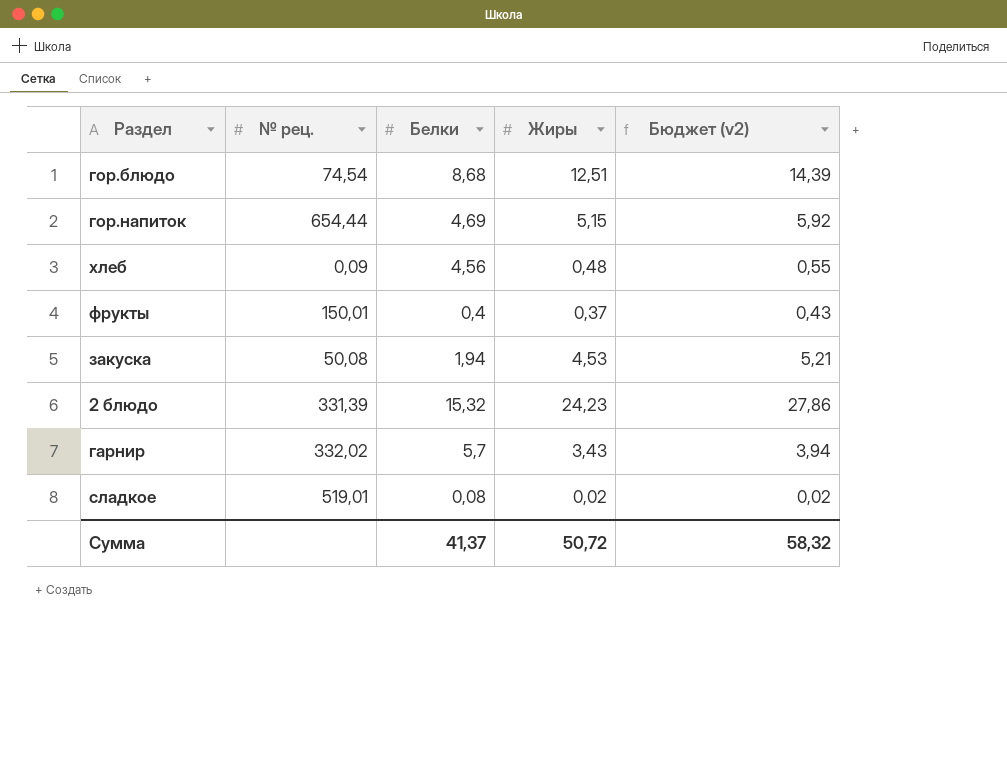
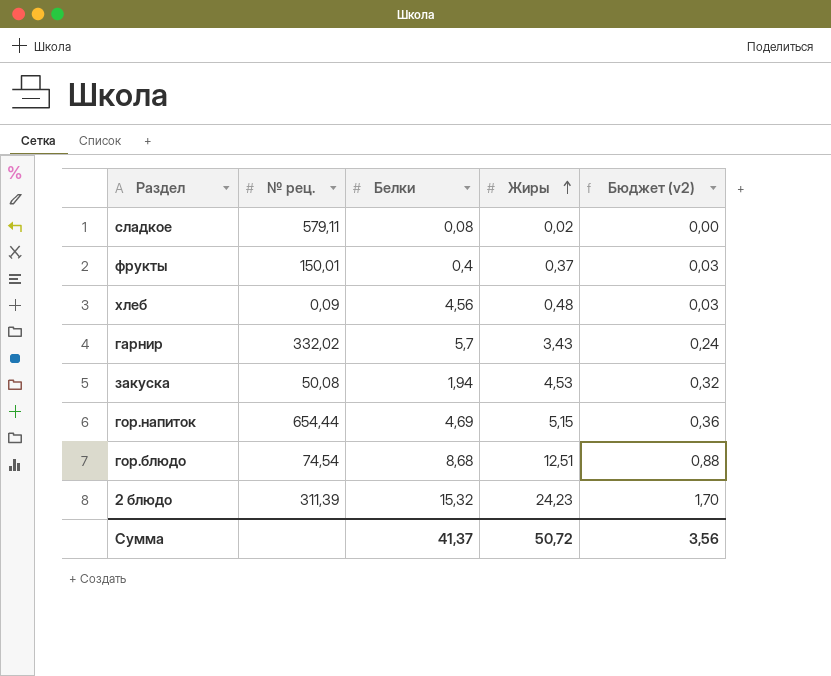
row order: none -> Жиры ascending
column Бюджет (v2) | formula: [Жиры] * 1,15 -> [Жиры] * 0,07
сладкое | № рец.: 519,01 -> 579,11
2 блюдо | № рец.: 331,39 -> 311,39
Сумма | Бюджет (v2): 58,32 -> 3,56

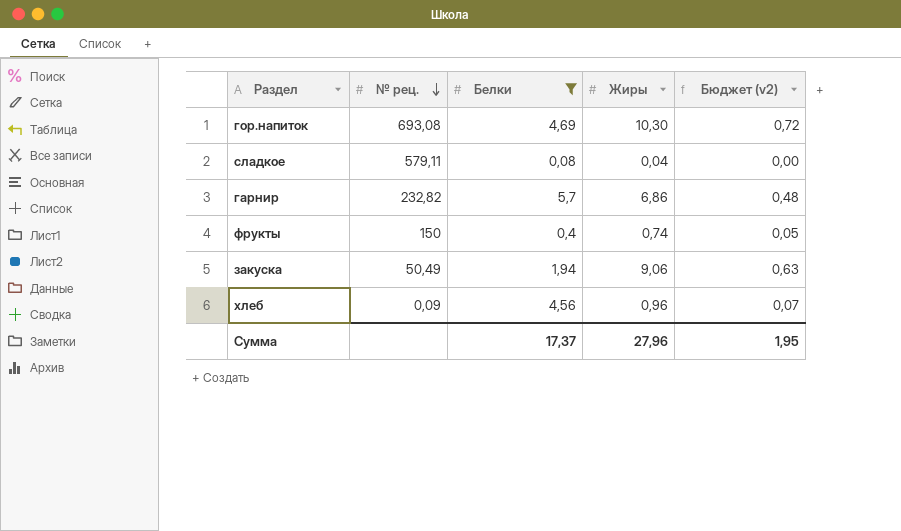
filter: none -> Белки <= 5,7
row order: Жиры ascending -> № рец. descending
гор.напиток | № рец.: 654,44 -> 693,08
гор.напиток | Жиры: 5,15 -> 10,30
гор.напиток | Бюджет (v2): 0,36 -> 0,72
сладкое | Жиры: 0,02 -> 0,04
гарнир | № рец.: 332,02 -> 232,82
гарнир | Жиры: 3,43 -> 6,86
гарнир | Бюджет (v2): 0,24 -> 0,48
фрукты | № рец.: 150,01 -> 150
фрукты | Жиры: 0,37 -> 0,74
фрукты | Бюджет (v2): 0,03 -> 0,05
закуска | № рец.: 50,08 -> 50,49
закуска | Жиры: 4,53 -> 9,06
закуска | Бюджет (v2): 0,32 -> 0,63
хлеб | Жиры: 0,48 -> 0,96
хлеб | Бюджет (v2): 0,03 -> 0,07
Сумма | Белки: 41,37 -> 17,37
Сумма | Жиры: 50,72 -> 27,96
Сумма | Бюджет (v2): 3,56 -> 1,95

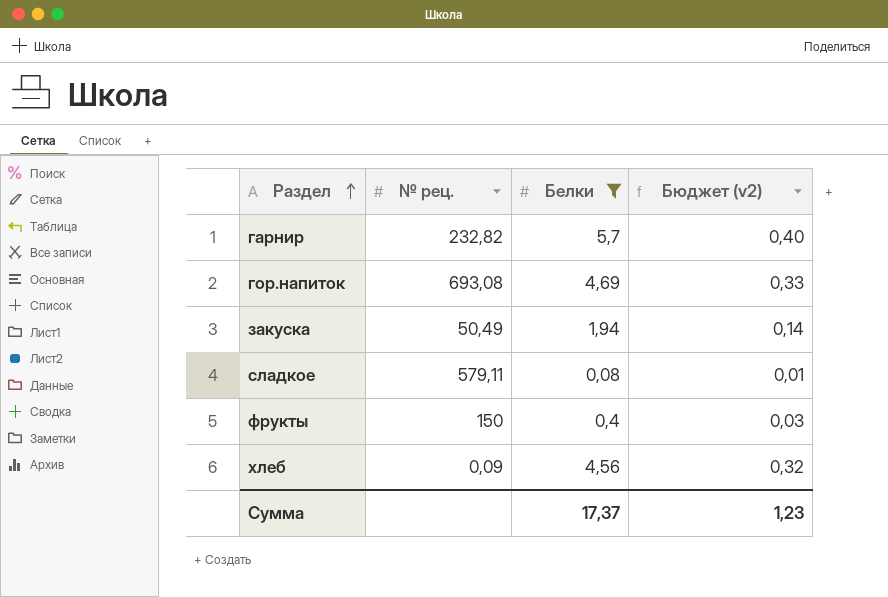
row order: № рец. descending -> Раздел ascending
column Жиры | position: 4 -> none
column Бюджет (v2) | formula: [Жиры] * 0,07 -> [Белки] * 0,07
Сумма | Бюджет (v2): 1,95 -> 1,23

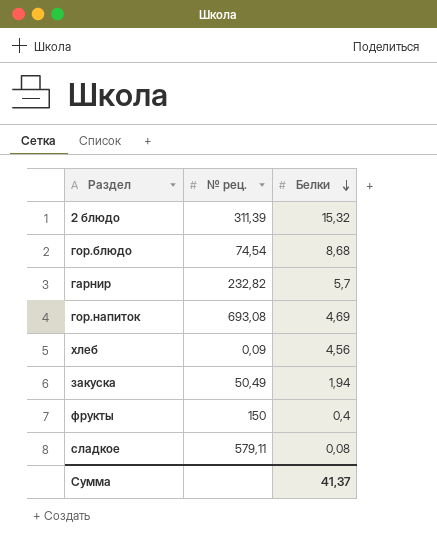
filter: Белки <= 5,7 -> none
row order: Раздел ascending -> Белки descending
column Бюджет (v2) | formula: [Белки] * 0,07 -> none
Сумма | Белки: 17,37 -> 41,37

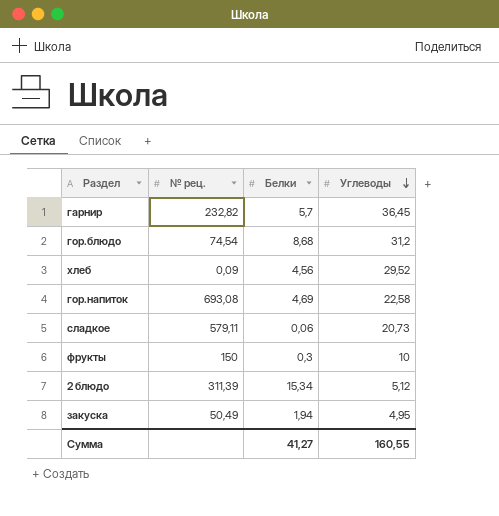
row order: Белки descending -> Углеводы descending
column Углеводы | position: none -> 4
сладкое | Белки: 0,08 -> 0,06
фрукты | Белки: 0,4 -> 0,3
2 блюдо | Белки: 15,32 -> 15,34
Сумма | Белки: 41,37 -> 41,27

